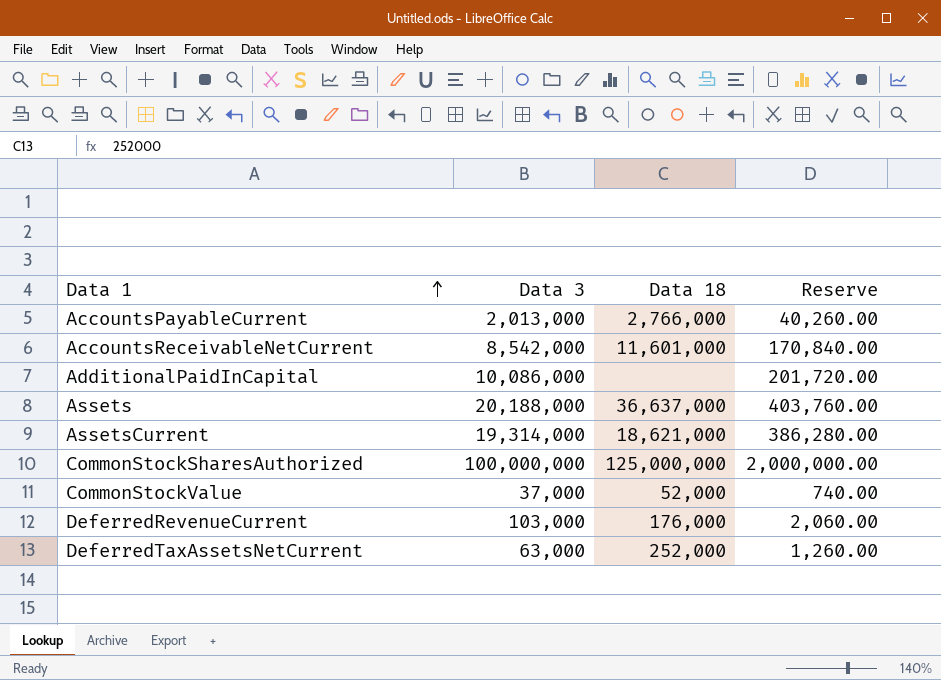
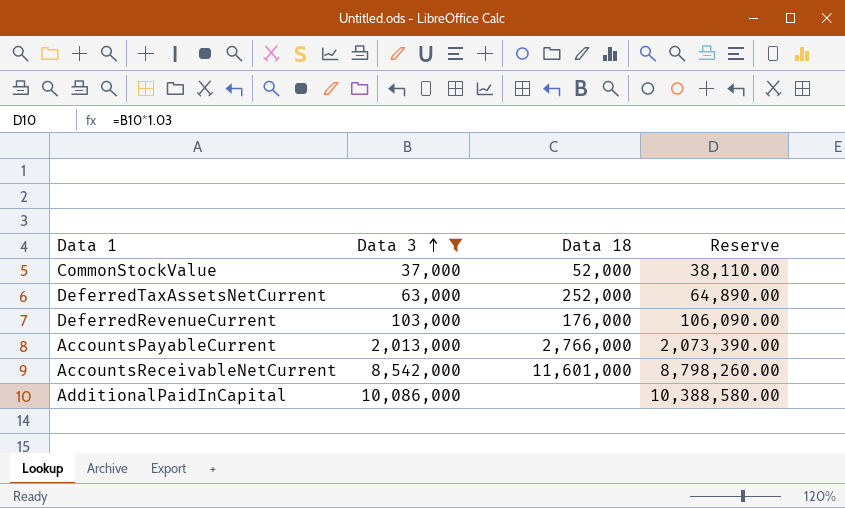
filter: none -> Data 3 <= 10,086,000
row order: Data 1 ascending -> Data 3 ascending
column Reserve | formula: [Data 3] * 0.02 -> [Data 3] * 1.03

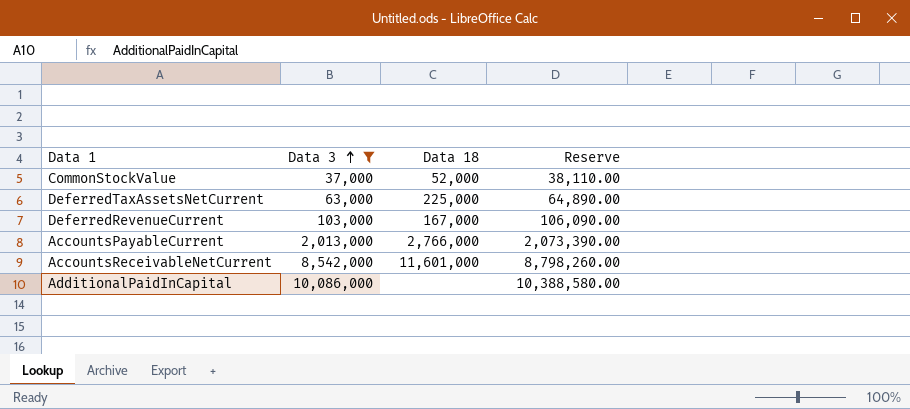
DeferredTaxAssetsNetCurrent | Data 18: 252,000 -> 225,000
DeferredRevenueCurrent | Data 18: 176,000 -> 167,000

